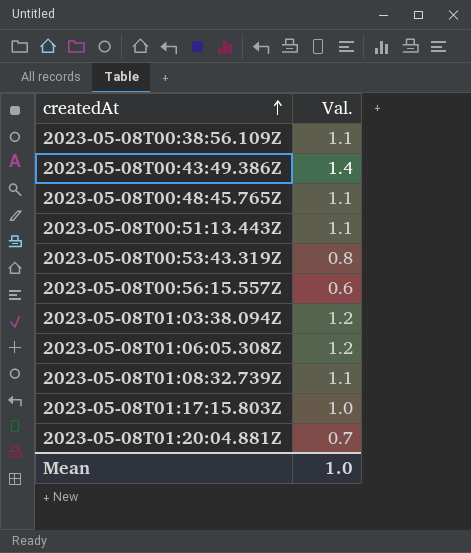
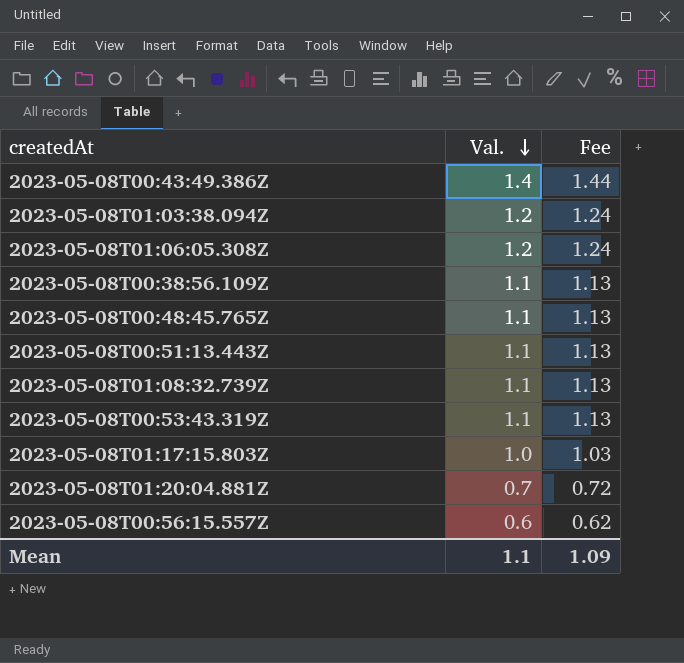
row order: createdAt ascending -> Val. descending
column Fee | formula: none -> [Val.] * 1.03
2023-05-08T00:53:43.319Z | Val.: 0.8 -> 1.1
Mean | Val.: 1.0 -> 1.1

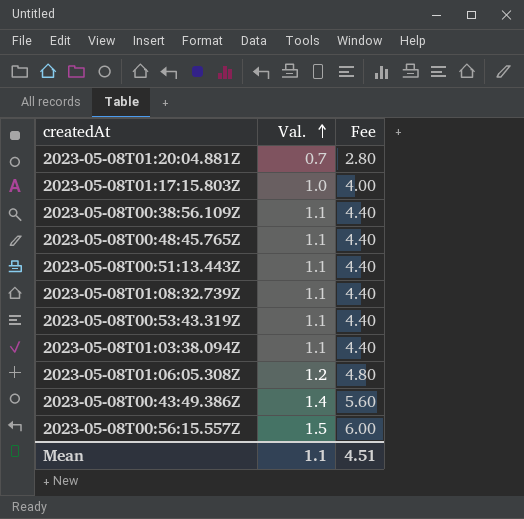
row order: Val. descending -> Val. ascending
column Fee | formula: [Val.] * 1.03 -> [Val.] * 4
2023-05-08T01:03:38.094Z | Val.: 1.2 -> 1.1
2023-05-08T00:56:15.557Z | Val.: 0.6 -> 1.5
Mean | Fee: 1.09 -> 4.51

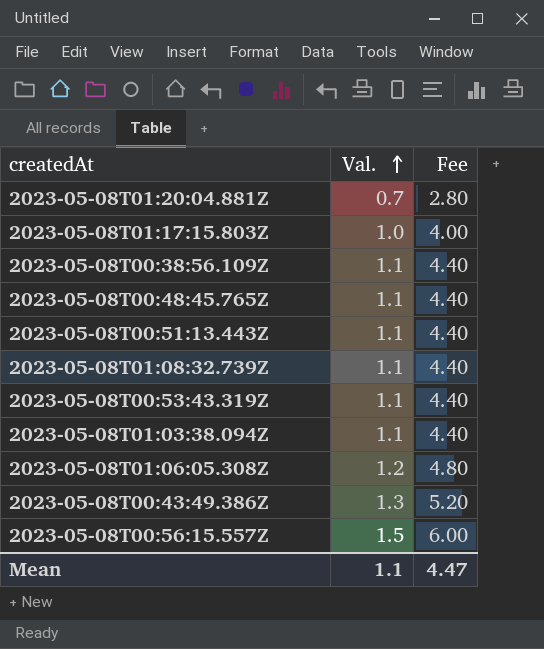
2023-05-08T00:43:49.386Z | Val.: 1.4 -> 1.3
2023-05-08T00:43:49.386Z | Fee: 5.60 -> 5.20
Mean | Fee: 4.51 -> 4.47

